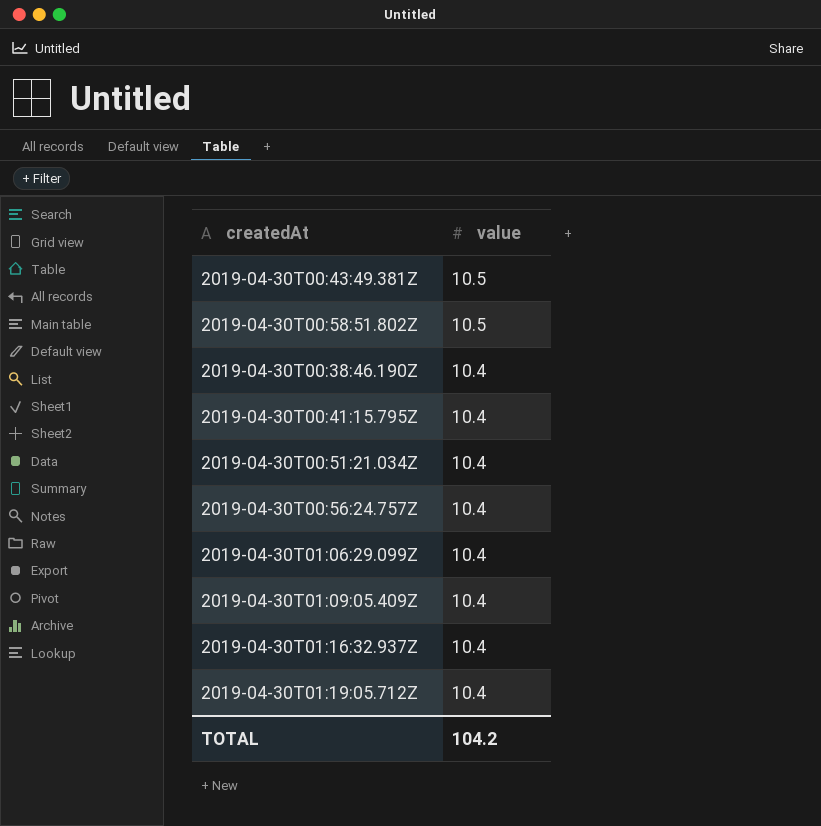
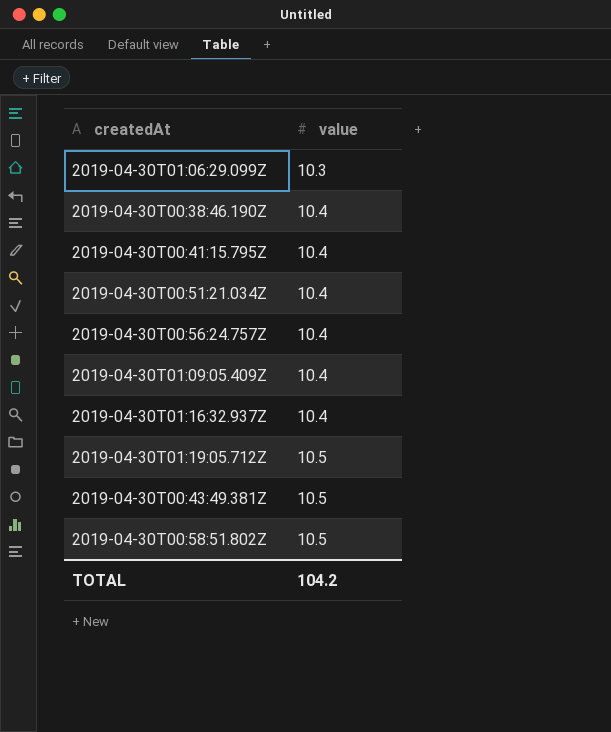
row order: value descending -> value ascending
2019-04-30T01:06:29.099Z | value: 10.4 -> 10.3
2019-04-30T01:19:05.712Z | value: 10.4 -> 10.5

